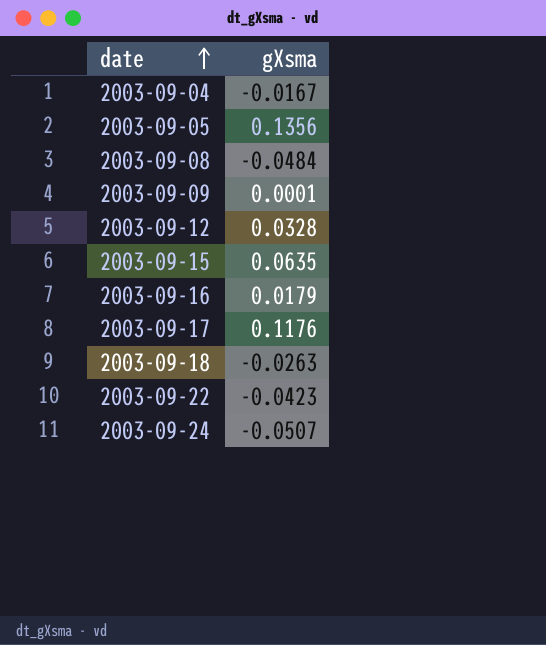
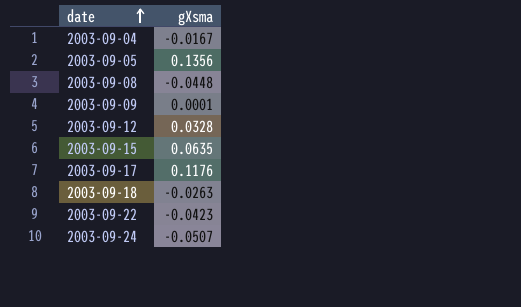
row 2003-09-16: 0.0179 -> none
2003-09-08 | gXsma: -0.0484 -> -0.0448

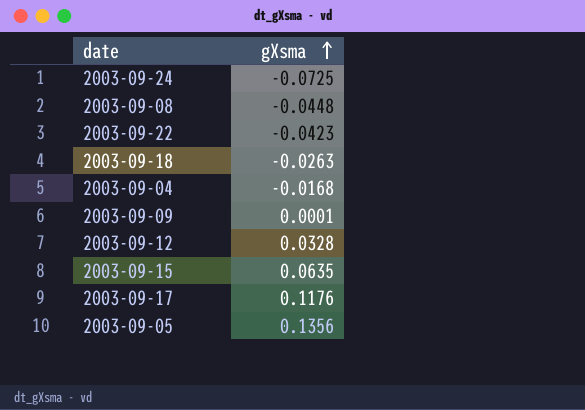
row order: date ascending -> gXsma ascending
2003-09-24 | gXsma: -0.0507 -> -0.0725
2003-09-04 | gXsma: -0.0167 -> -0.0168

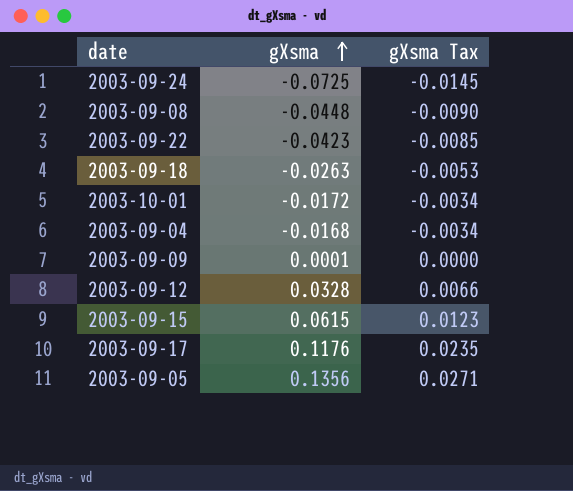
column gXsma Tax | formula: none -> [gXsma] * 0.2
row 2003-10-01: none -> -0.0172 | -0.0034
2003-09-15 | gXsma: 0.0635 -> 0.0615

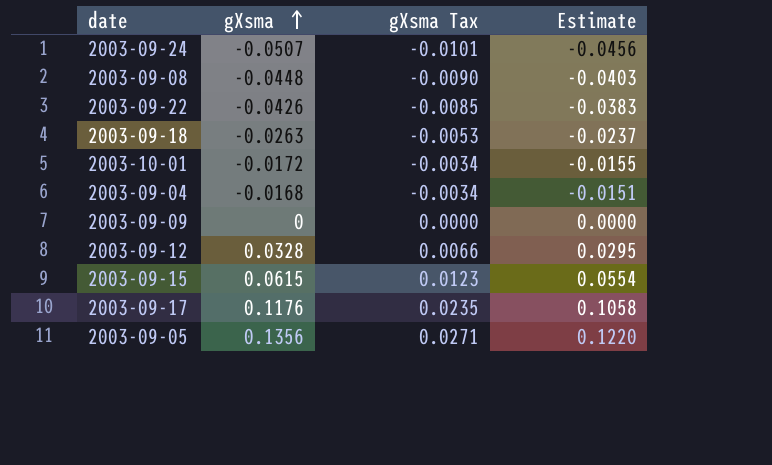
column Estimate | formula: none -> [gXsma] * 0.9
2003-09-24 | gXsma: -0.0725 -> -0.0507
2003-09-24 | gXsma Tax: -0.0145 -> -0.0101
2003-09-22 | gXsma: -0.0423 -> -0.0426
2003-09-09 | gXsma: 0.0001 -> 0

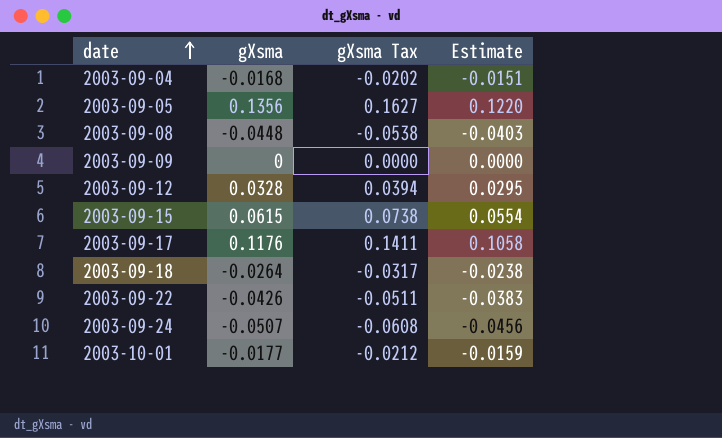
row order: gXsma ascending -> date ascending
column gXsma Tax | formula: [gXsma] * 0.2 -> [gXsma] * 1.2
2003-09-18 | gXsma: -0.0263 -> -0.0264
2003-09-18 | Estimate: -0.0237 -> -0.0238
2003-10-01 | gXsma: -0.0172 -> -0.0177
2003-10-01 | Estimate: -0.0155 -> -0.0159

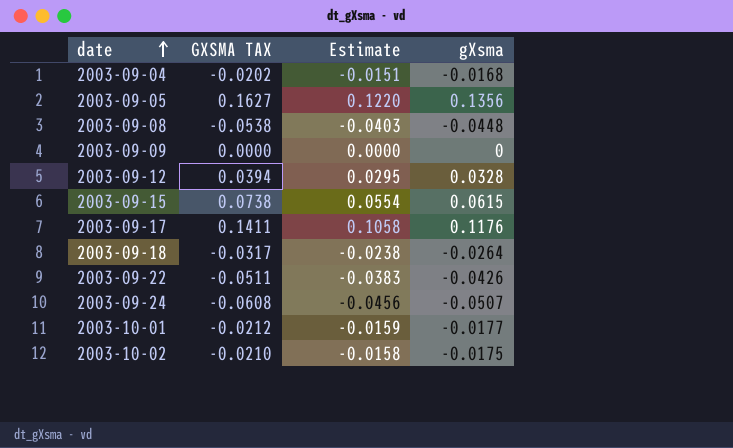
column name: gXsma Tax -> GXSMA TAX
column gXsma | position: 2 -> 4
row 2003-10-02: none -> -0.0210 | -0.0158 | -0.0175

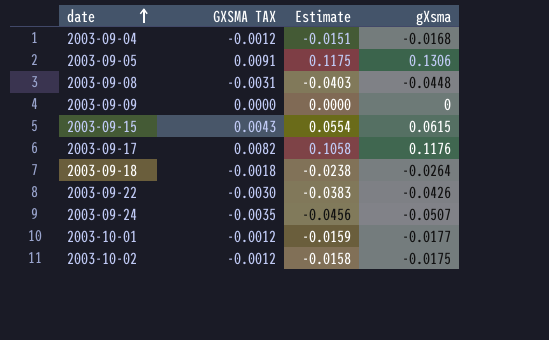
column GXSMA TAX | formula: [gXsma] * 1.2 -> [gXsma] * 0.07
row 2003-09-12: 0.0394 | 0.0295 | 0.0328 -> none
2003-09-05 | Estimate: 0.1220 -> 0.1175
2003-09-05 | gXsma: 0.1356 -> 0.1306

